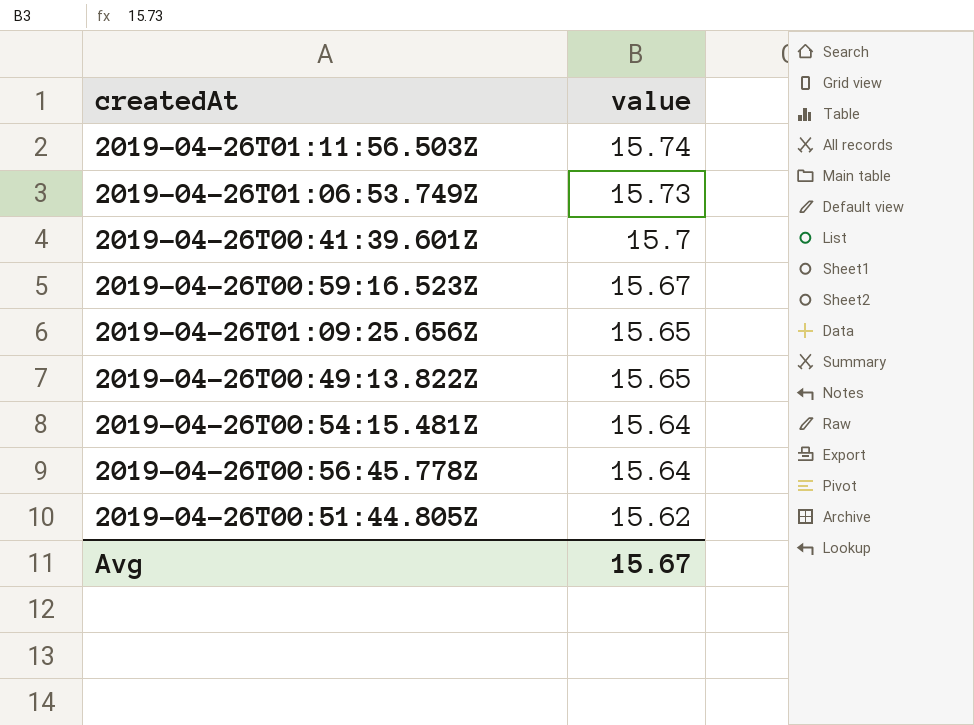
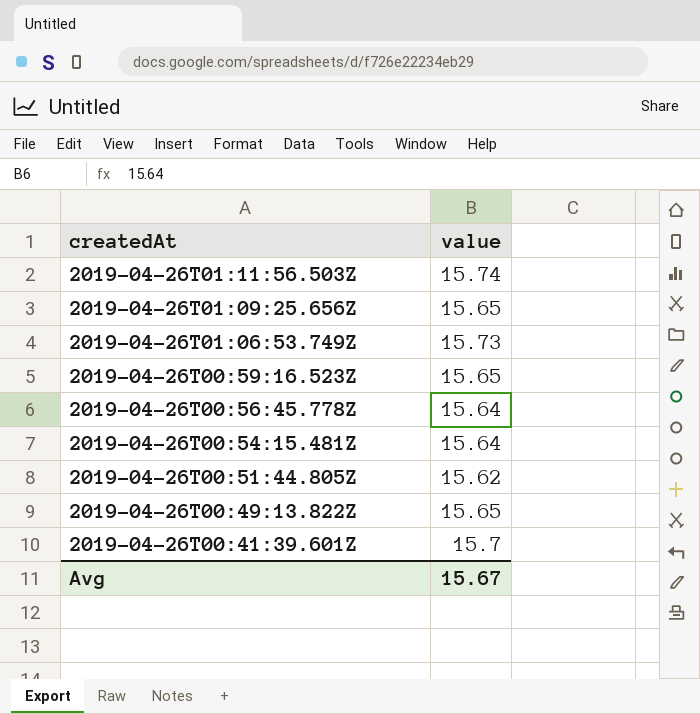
row order: value descending -> createdAt descending
2019-04-26T00:59:16.523Z | value: 15.67 -> 15.65

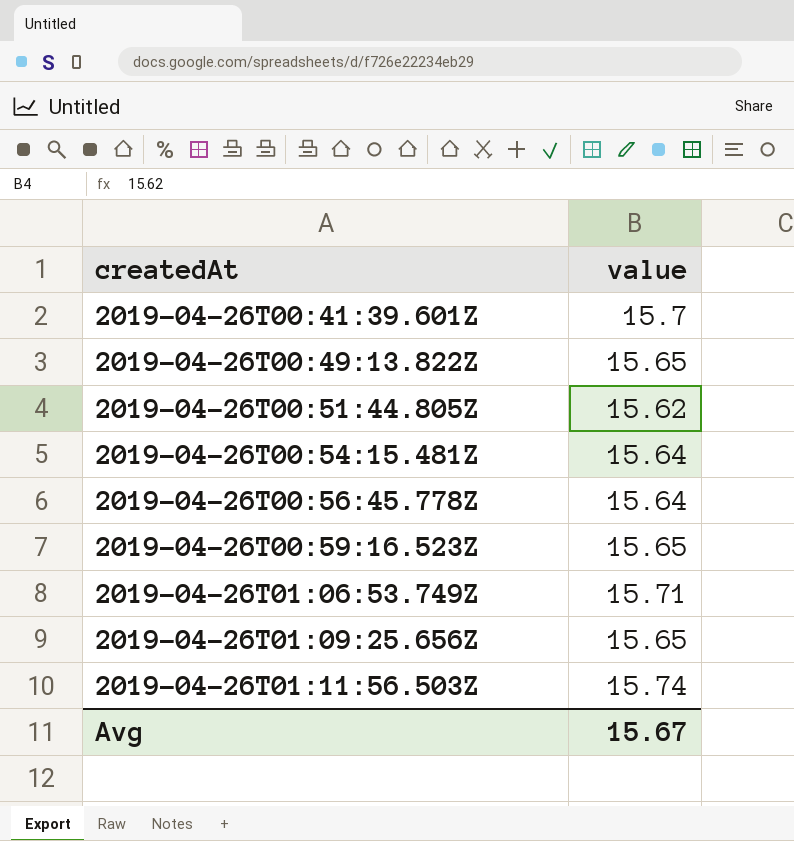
row order: createdAt descending -> createdAt ascending
2019-04-26T01:06:53.749Z | value: 15.73 -> 15.71

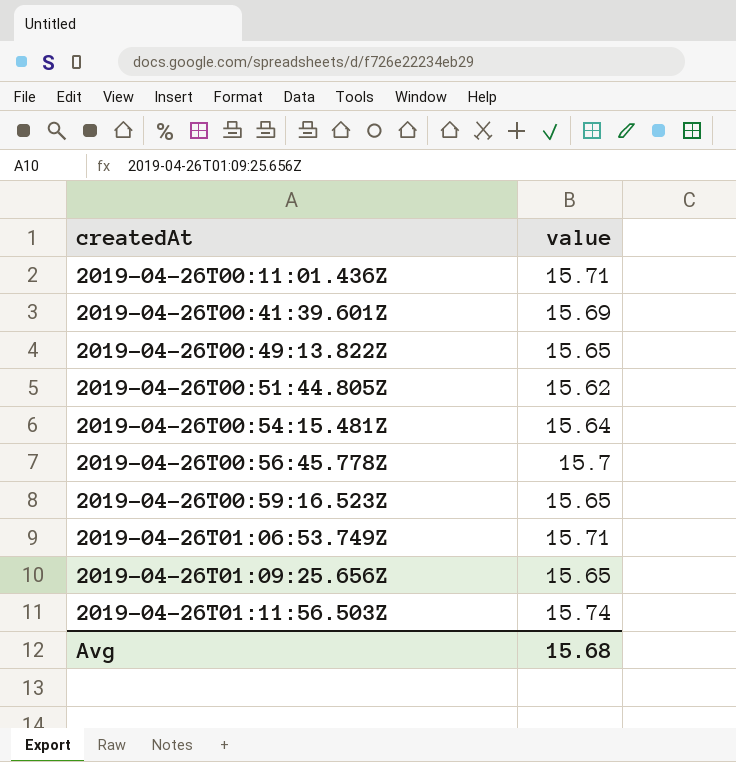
row 2019-04-26T00:11:01.436Z: none -> 15.71
2019-04-26T00:41:39.601Z | value: 15.7 -> 15.69
2019-04-26T00:56:45.778Z | value: 15.64 -> 15.7
Avg | value: 15.67 -> 15.68

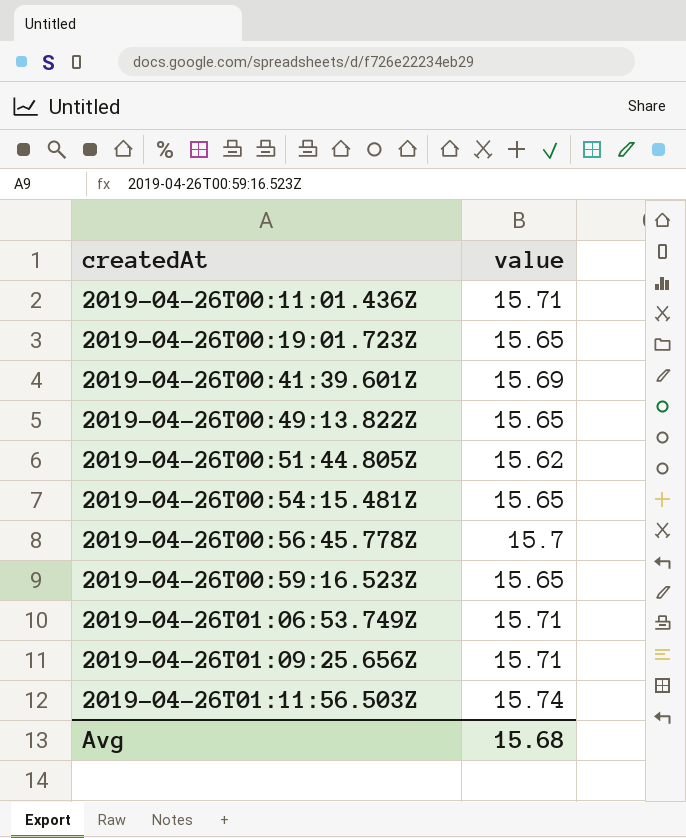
row 2019-04-26T00:19:01.723Z: none -> 15.65
2019-04-26T00:54:15.481Z | value: 15.64 -> 15.65
2019-04-26T01:09:25.656Z | value: 15.65 -> 15.71

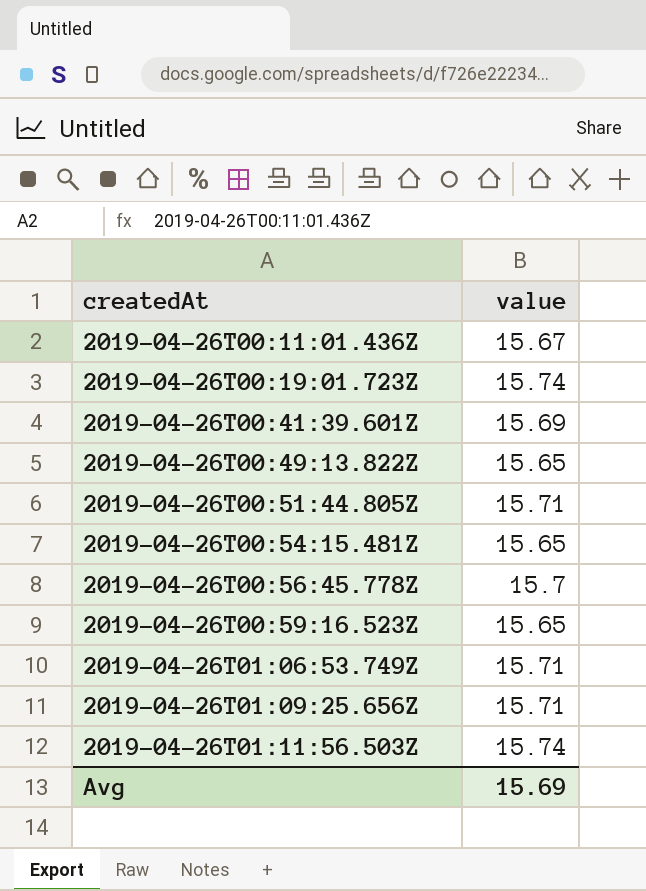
2019-04-26T00:11:01.436Z | value: 15.71 -> 15.67
2019-04-26T00:19:01.723Z | value: 15.65 -> 15.74
2019-04-26T00:51:44.805Z | value: 15.62 -> 15.71
Avg | value: 15.68 -> 15.69

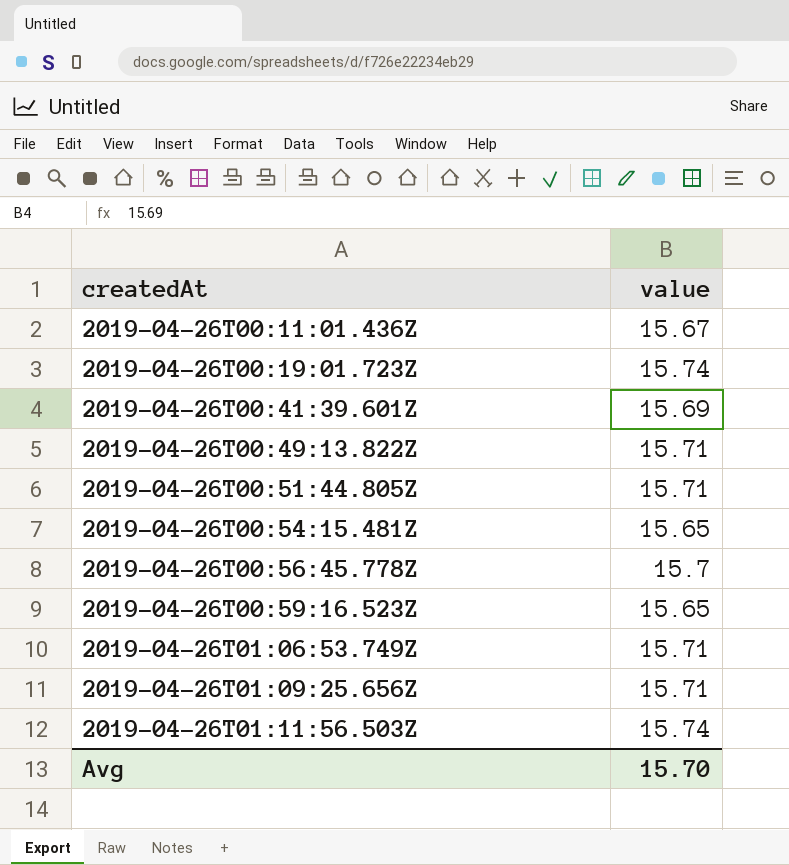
2019-04-26T00:49:13.822Z | value: 15.65 -> 15.71
Avg | value: 15.69 -> 15.70

